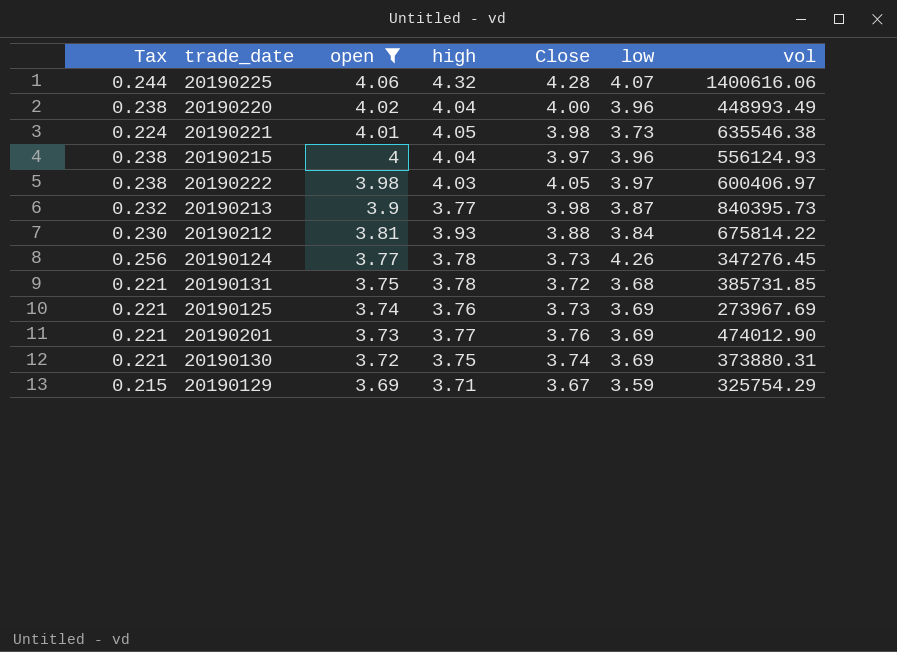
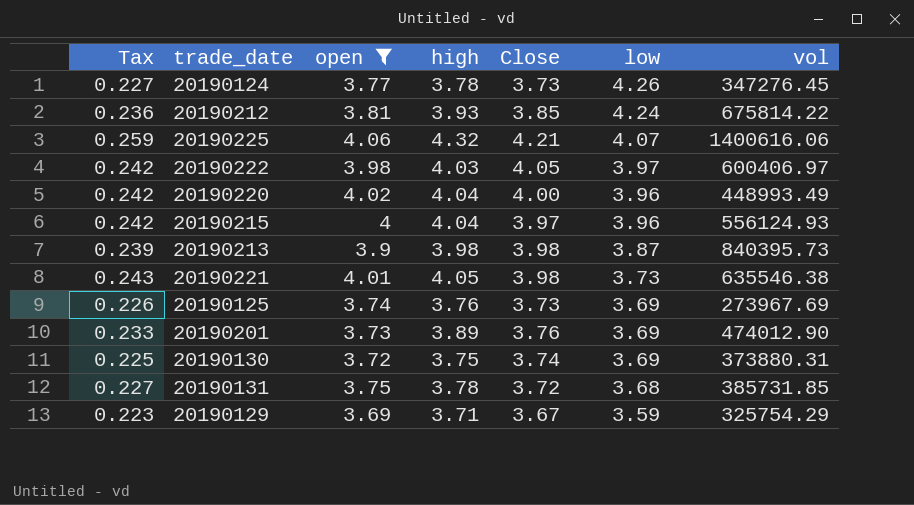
row order: open descending -> low descending
column Tax | formula: [low] * 0.06 -> [high] * 0.06
20190212 | Close: 3.88 -> 3.85
20190212 | low: 3.84 -> 4.24
20190225 | Close: 4.28 -> 4.21
20190213 | high: 3.77 -> 3.98
20190201 | high: 3.77 -> 3.89

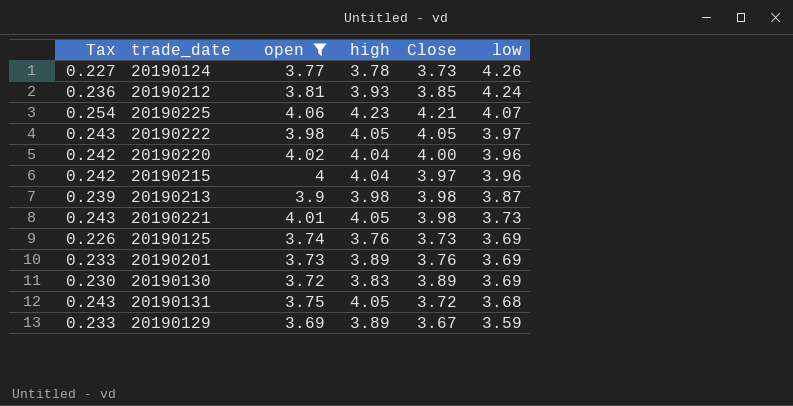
column vol | position: 7 -> none
20190225 | Tax: 0.259 -> 0.254
20190225 | high: 4.32 -> 4.23
20190222 | Tax: 0.242 -> 0.243
20190222 | high: 4.03 -> 4.05
20190130 | Tax: 0.225 -> 0.230
20190130 | high: 3.75 -> 3.83
20190130 | Close: 3.74 -> 3.89
20190131 | Tax: 0.227 -> 0.243
20190131 | high: 3.78 -> 4.05
20190129 | Tax: 0.223 -> 0.233
20190129 | high: 3.71 -> 3.89

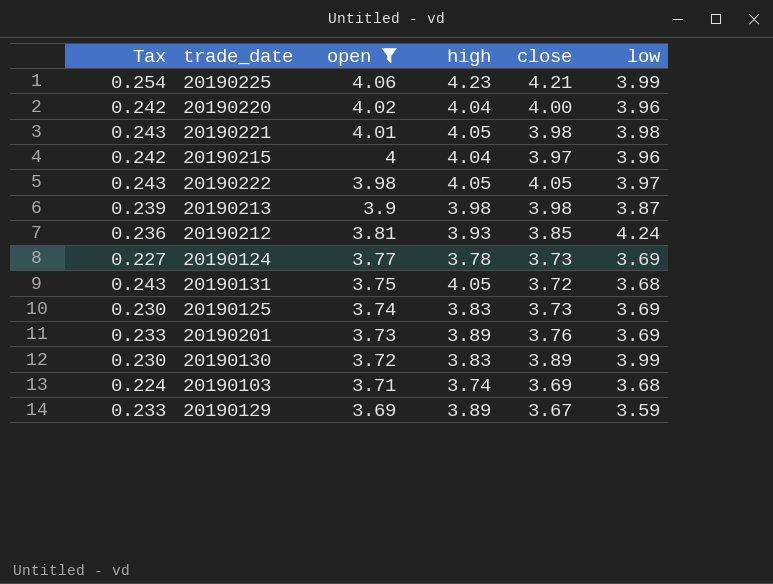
row order: low descending -> open descending
column name: Close -> close
20190225 | low: 4.07 -> 3.99
20190221 | low: 3.73 -> 3.98
20190124 | low: 4.26 -> 3.69
20190125 | Tax: 0.226 -> 0.230
20190125 | high: 3.76 -> 3.83
20190130 | low: 3.69 -> 3.99
row 20190103: none -> 0.224 | 3.71 | 3.74 | 3.69 | 3.68

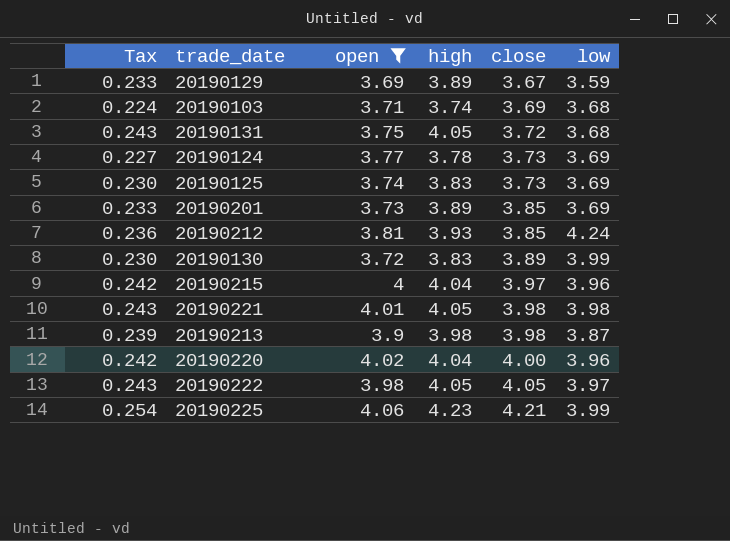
row order: open descending -> close ascending
20190201 | close: 3.76 -> 3.85

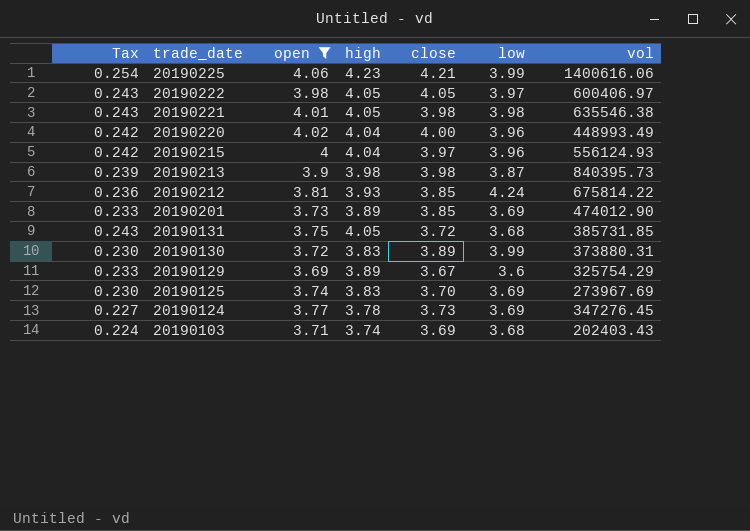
row order: close ascending -> trade_date descending
column vol | position: none -> 7
20190129 | low: 3.59 -> 3.6
20190125 | close: 3.73 -> 3.70

